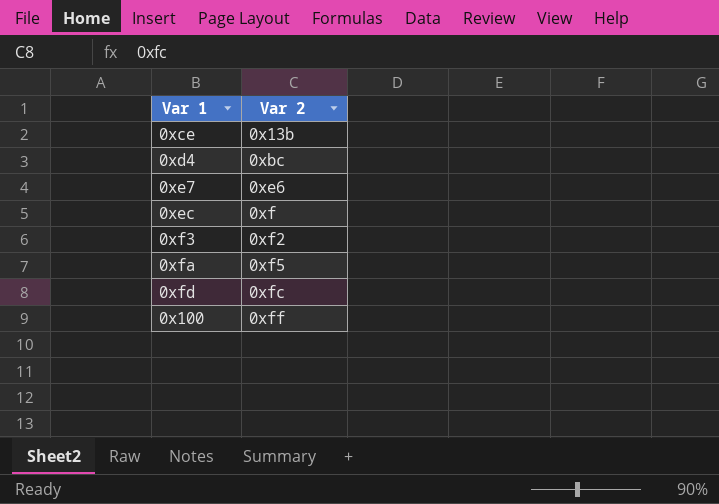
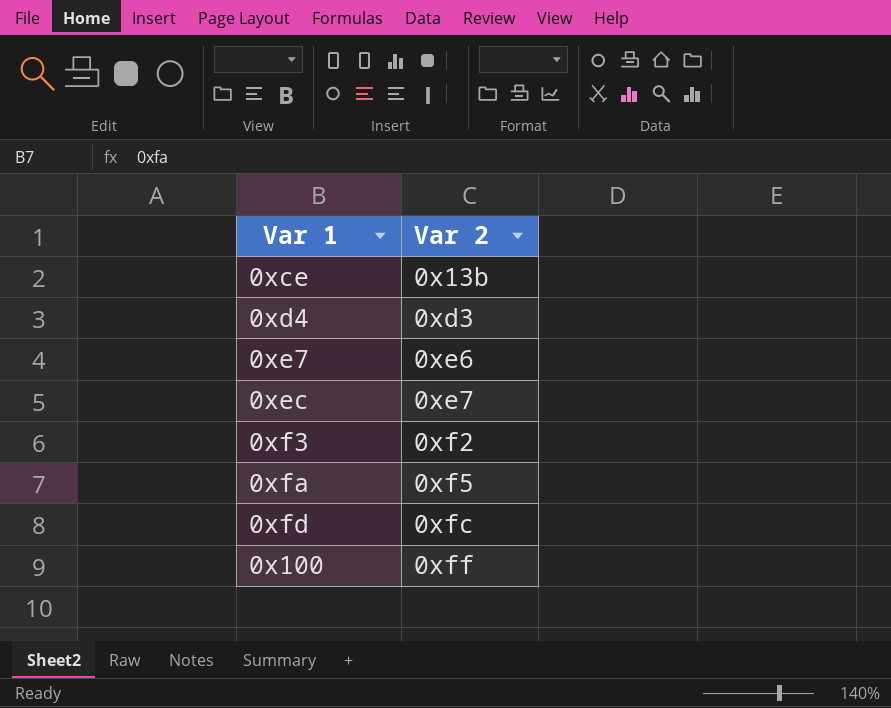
0xd4 | Var 2: 0xbc -> 0xd3
0xec | Var 2: 0xf -> 0xe7

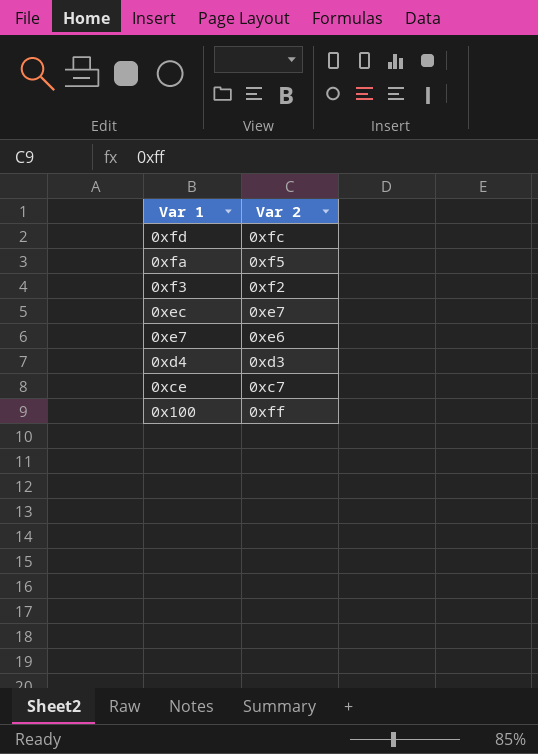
row order: Var 2 ascending -> Var 1 descending
0xce | Var 2: 0x13b -> 0xc7

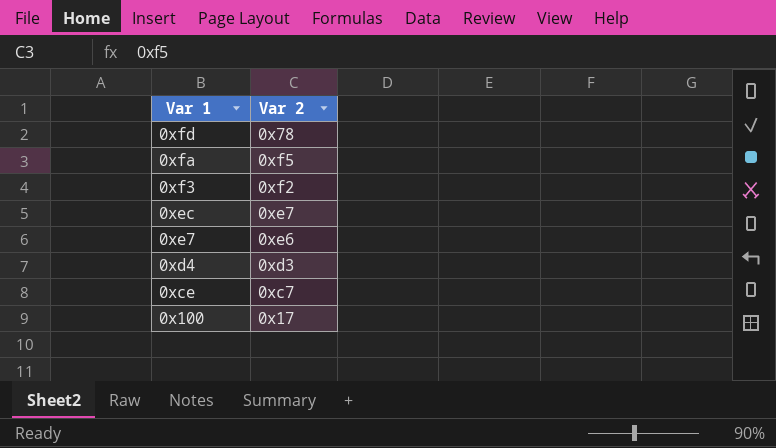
0xfd | Var 2: 0xfc -> 0x78
0x100 | Var 2: 0xff -> 0x17

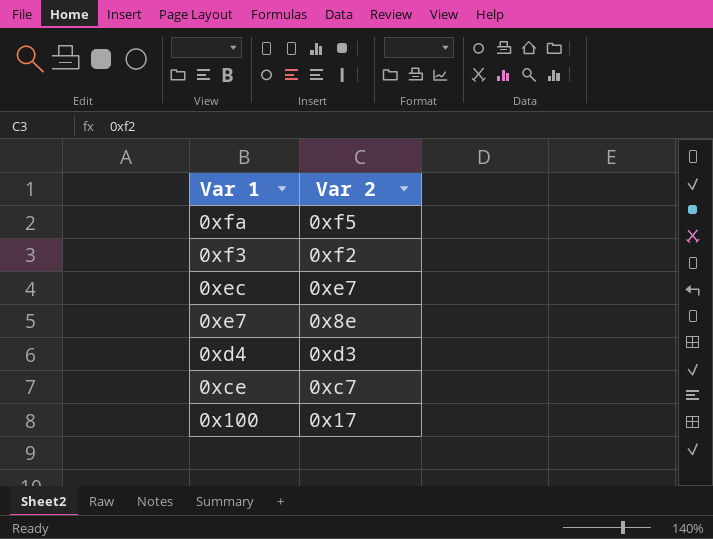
row 0xfd: 0x78 -> none
0xe7 | Var 2: 0xe6 -> 0x8e

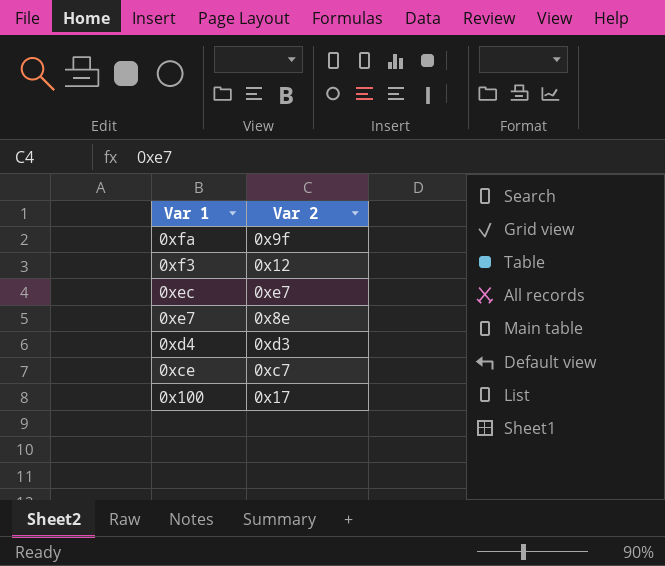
0xfa | Var 2: 0xf5 -> 0x9f
0xf3 | Var 2: 0xf2 -> 0x12

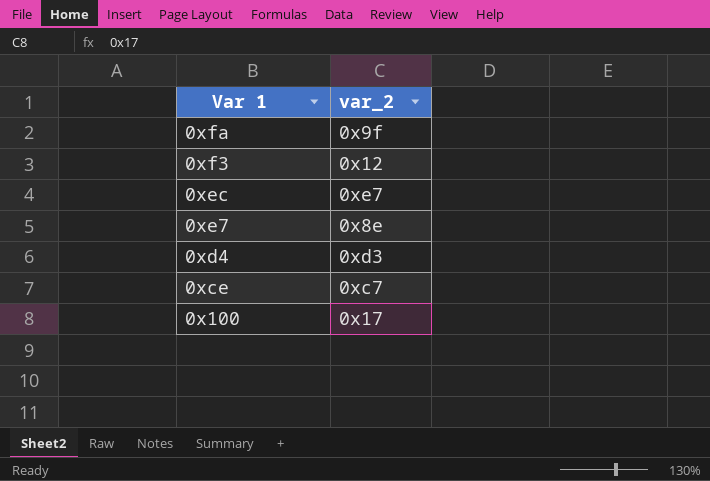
column name: Var 2 -> var_2

